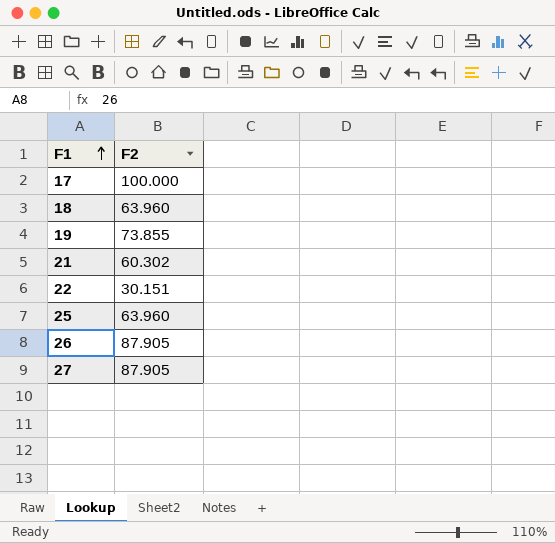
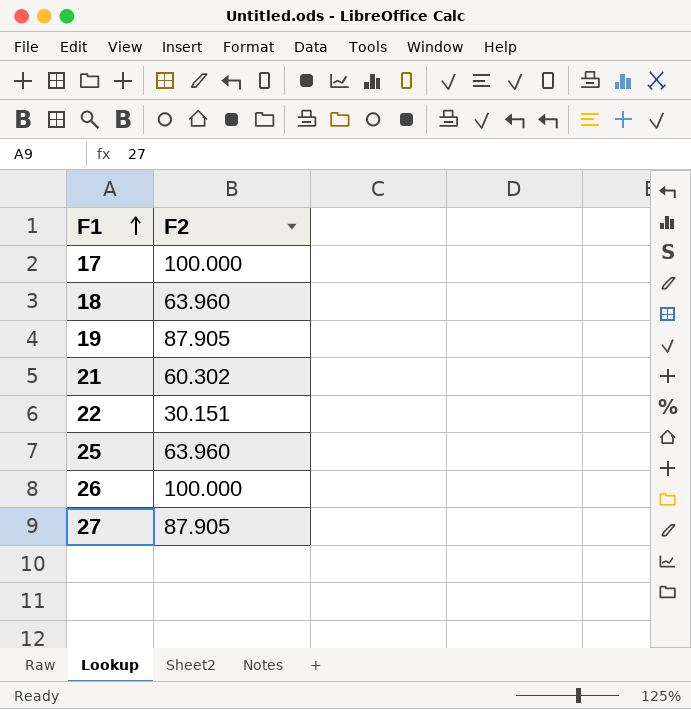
19 | F2: 73.855 -> 87.905
26 | F2: 87.905 -> 100.000

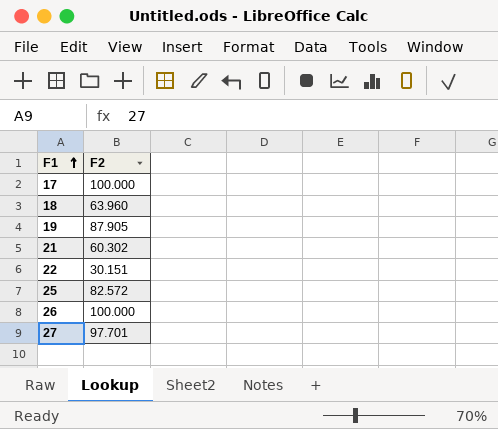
25 | F2: 63.960 -> 82.572
27 | F2: 87.905 -> 97.701

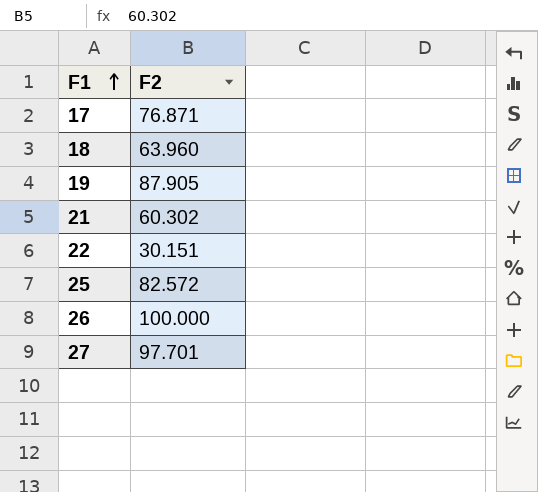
17 | F2: 100.000 -> 76.871

